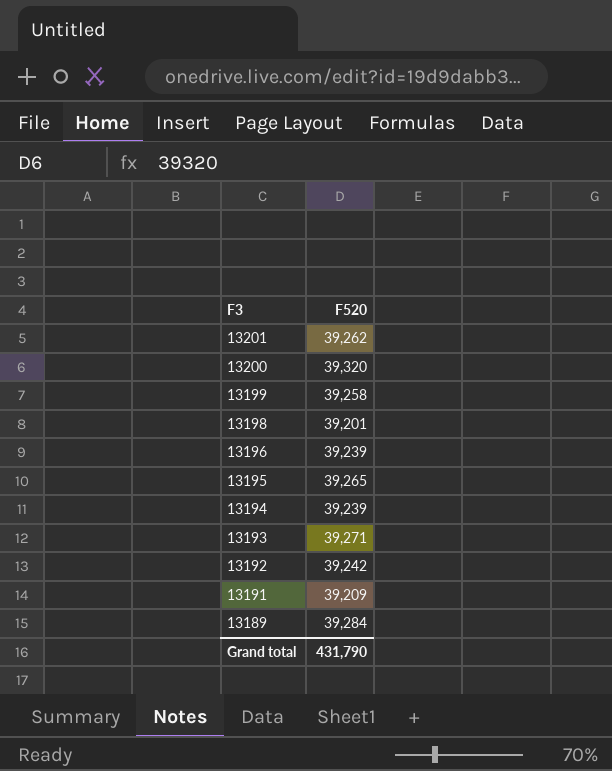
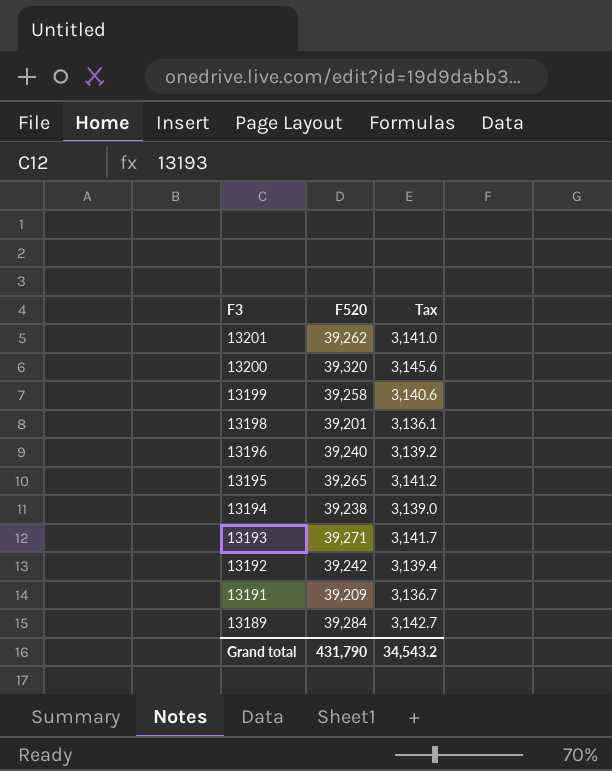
column Tax | formula: none -> [F520] * 0.08
13196 | F520: 39,239 -> 39,240
13194 | F520: 39,239 -> 39,238

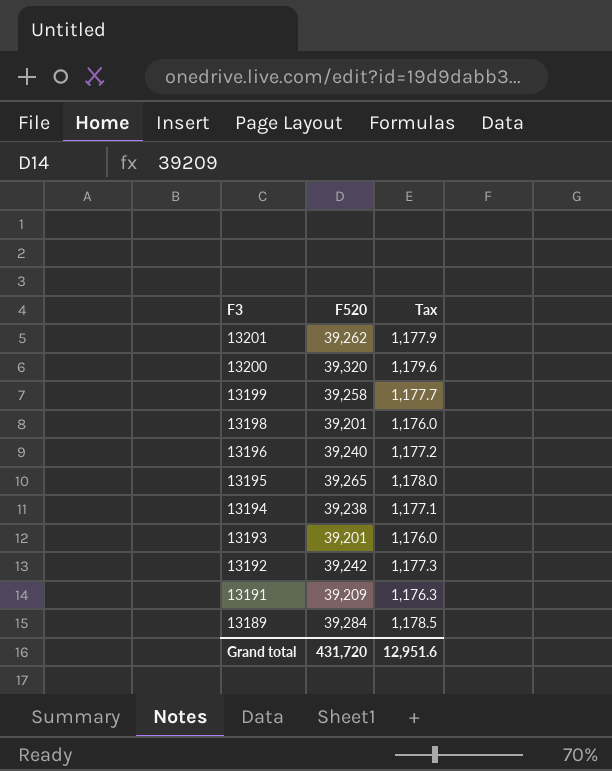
column Tax | formula: [F520] * 0.08 -> [F520] * 0.03
13193 | F520: 39,271 -> 39,201
Grand total | F520: 431,790 -> 431,720
Grand total | Tax: 34,543.2 -> 12,951.6

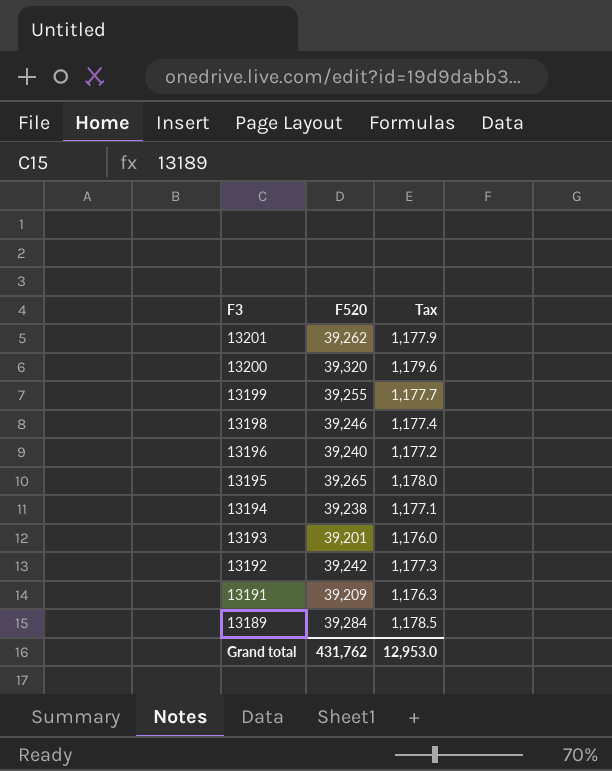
13199 | F520: 39,258 -> 39,255
13198 | F520: 39,201 -> 39,246
13198 | Tax: 1,176.0 -> 1,177.4
Grand total | F520: 431,720 -> 431,762
Grand total | Tax: 12,951.6 -> 12,953.0

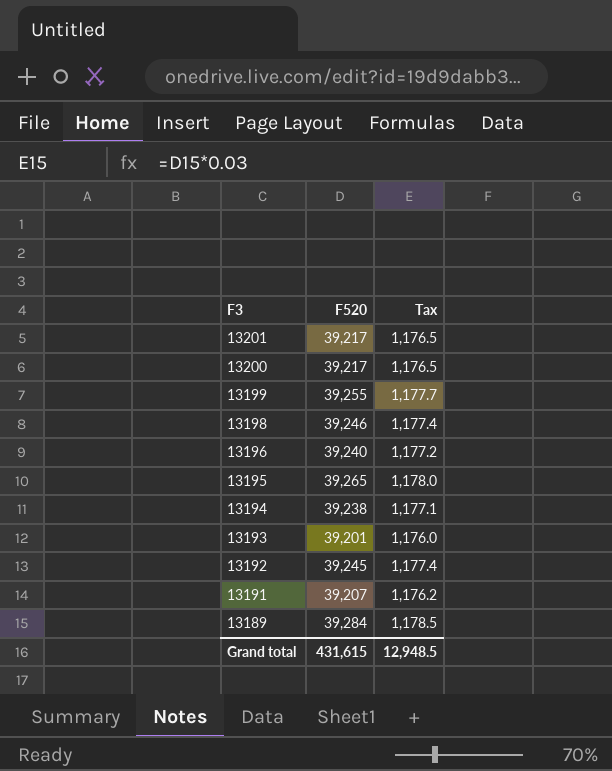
13201 | F520: 39,262 -> 39,217
13201 | Tax: 1,177.9 -> 1,176.5
13200 | F520: 39,320 -> 39,217
13200 | Tax: 1,179.6 -> 1,176.5
13192 | F520: 39,242 -> 39,245
13192 | Tax: 1,177.3 -> 1,177.4
13191 | F520: 39,209 -> 39,207
13191 | Tax: 1,176.3 -> 1,176.2
Grand total | F520: 431,762 -> 431,615
Grand total | Tax: 12,953.0 -> 12,948.5

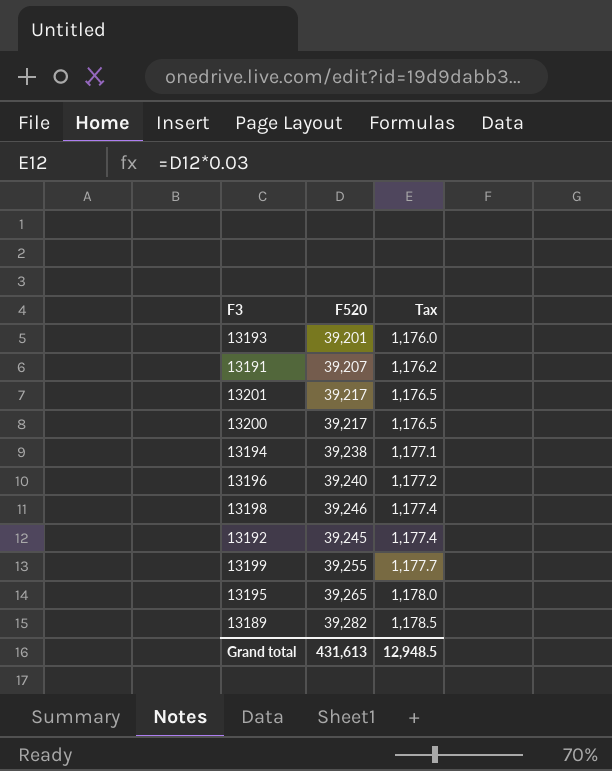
row order: F3 descending -> Tax ascending
13189 | F520: 39,284 -> 39,282
Grand total | F520: 431,615 -> 431,613

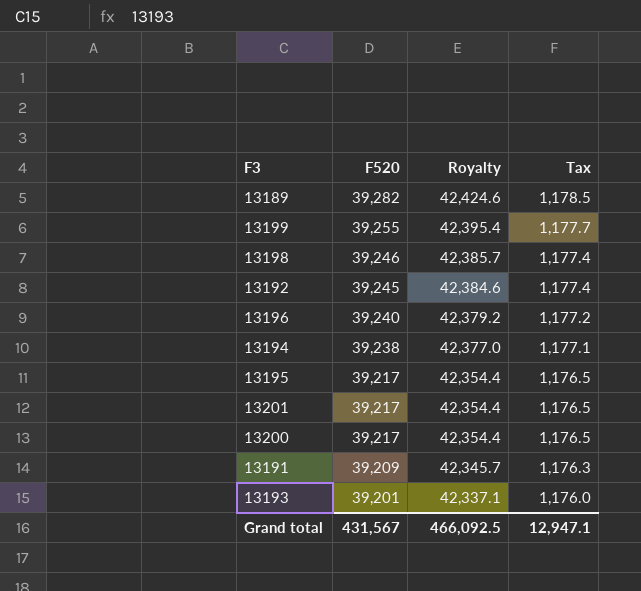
row order: Tax ascending -> F520 descending
column Royalty | formula: none -> [F520] * 1.08
13195 | F520: 39,265 -> 39,217
13195 | Tax: 1,178.0 -> 1,176.5
13191 | F520: 39,207 -> 39,209
13191 | Tax: 1,176.2 -> 1,176.3
Grand total | F520: 431,613 -> 431,567
Grand total | Tax: 12,948.5 -> 12,947.1

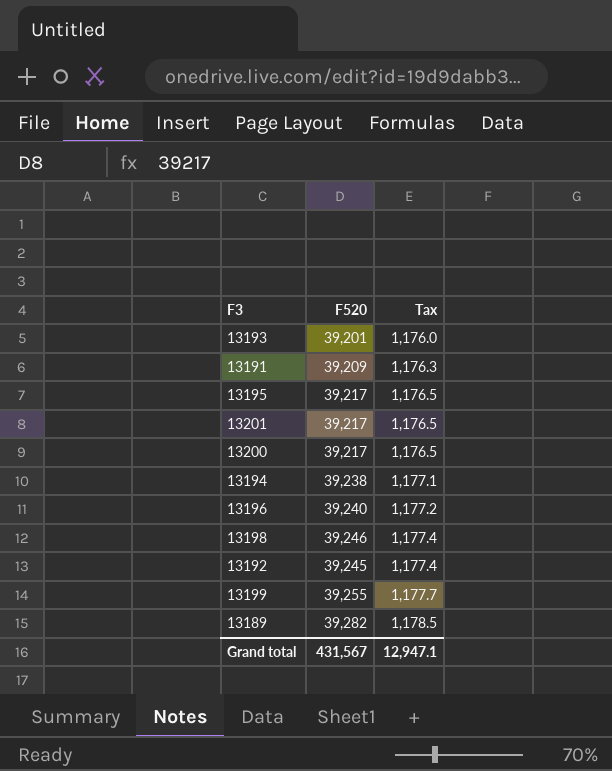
row order: F520 descending -> Tax ascending
column Royalty | formula: [F520] * 1.08 -> none

